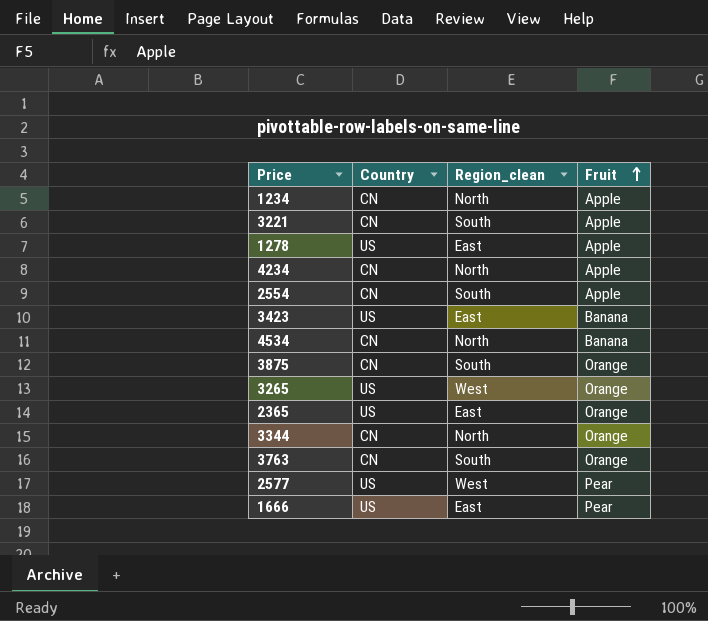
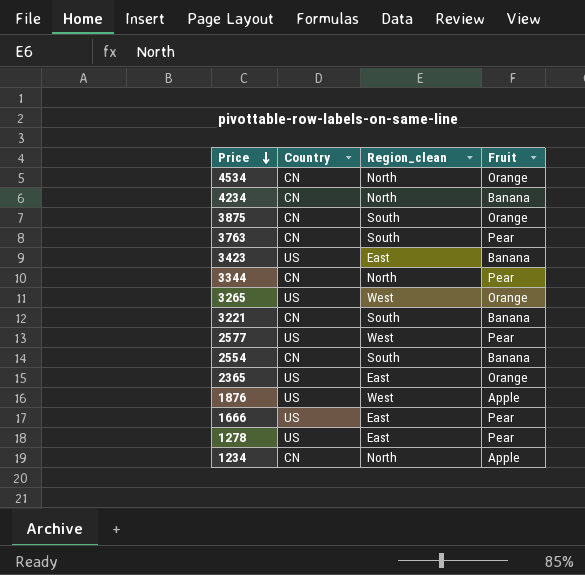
row order: Fruit ascending -> Price descending
4534 | Fruit: Banana -> Orange
4234 | Fruit: Apple -> Banana
3763 | Fruit: Orange -> Pear
3344 | Fruit: Orange -> Pear
3221 | Fruit: Apple -> Banana
2554 | Fruit: Apple -> Banana
row 1876: none -> US | West | Apple
1278 | Fruit: Apple -> Pear

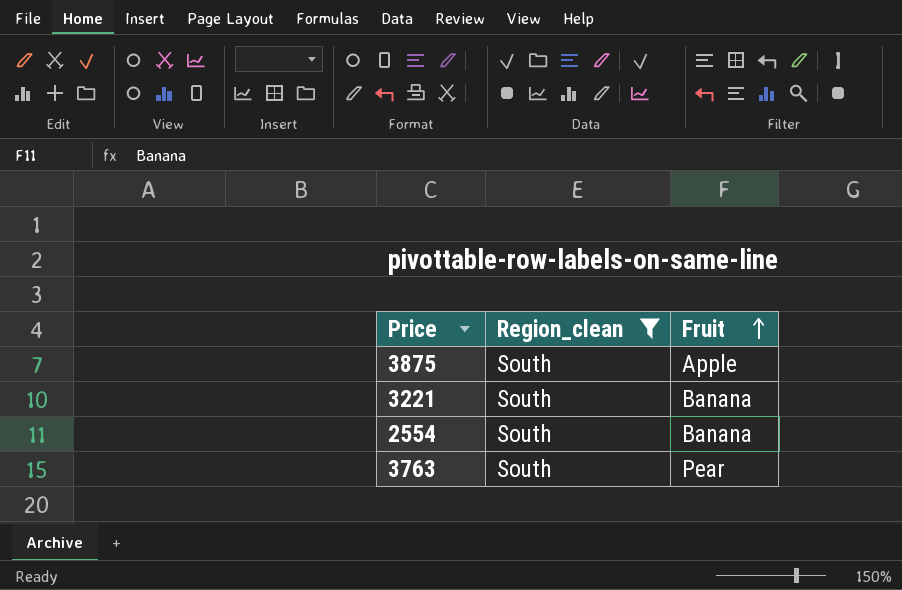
filter: none -> Region_clean = South
row order: Price descending -> Fruit ascending
column Country | position: 2 -> none
3875 | Fruit: Orange -> Apple

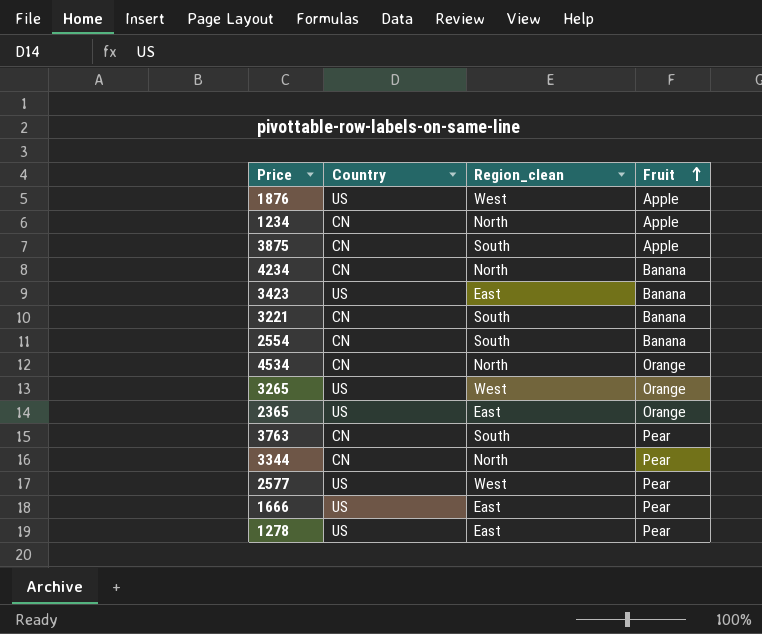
filter: Region_clean = South -> none
column Country | position: none -> 2

